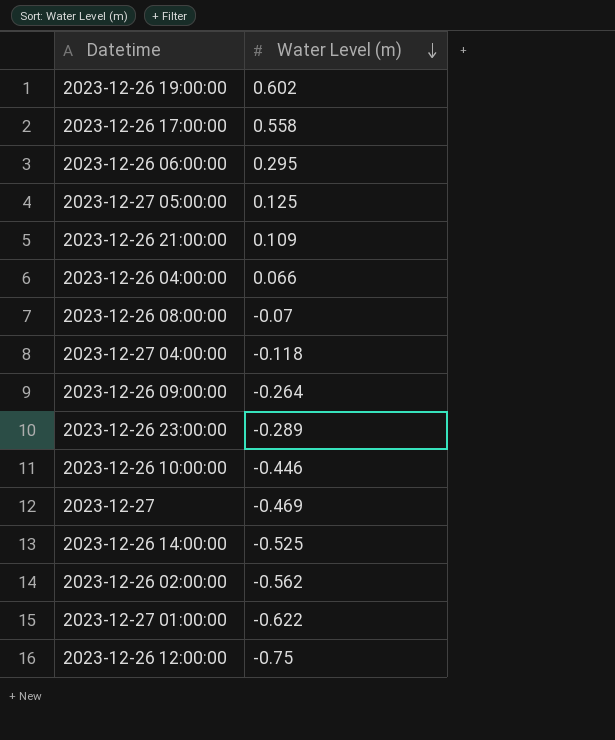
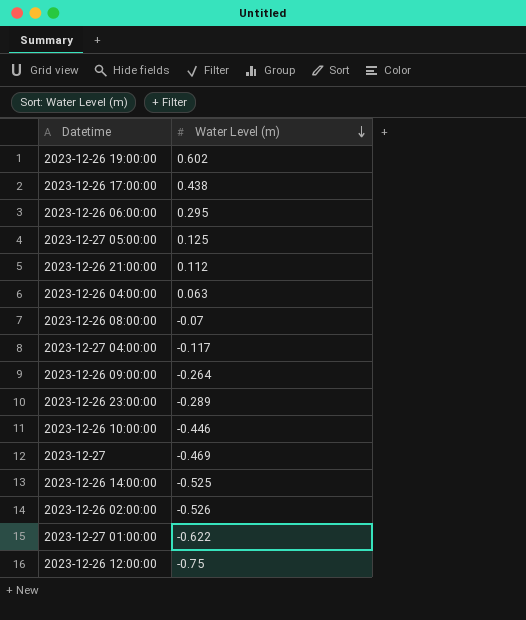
2023-12-26 17:00:00 | Water Level (m): 0.558 -> 0.438
2023-12-26 21:00:00 | Water Level (m): 0.109 -> 0.112
2023-12-26 04:00:00 | Water Level (m): 0.066 -> 0.063
2023-12-27 04:00:00 | Water Level (m): -0.118 -> -0.117
2023-12-26 02:00:00 | Water Level (m): -0.562 -> -0.526

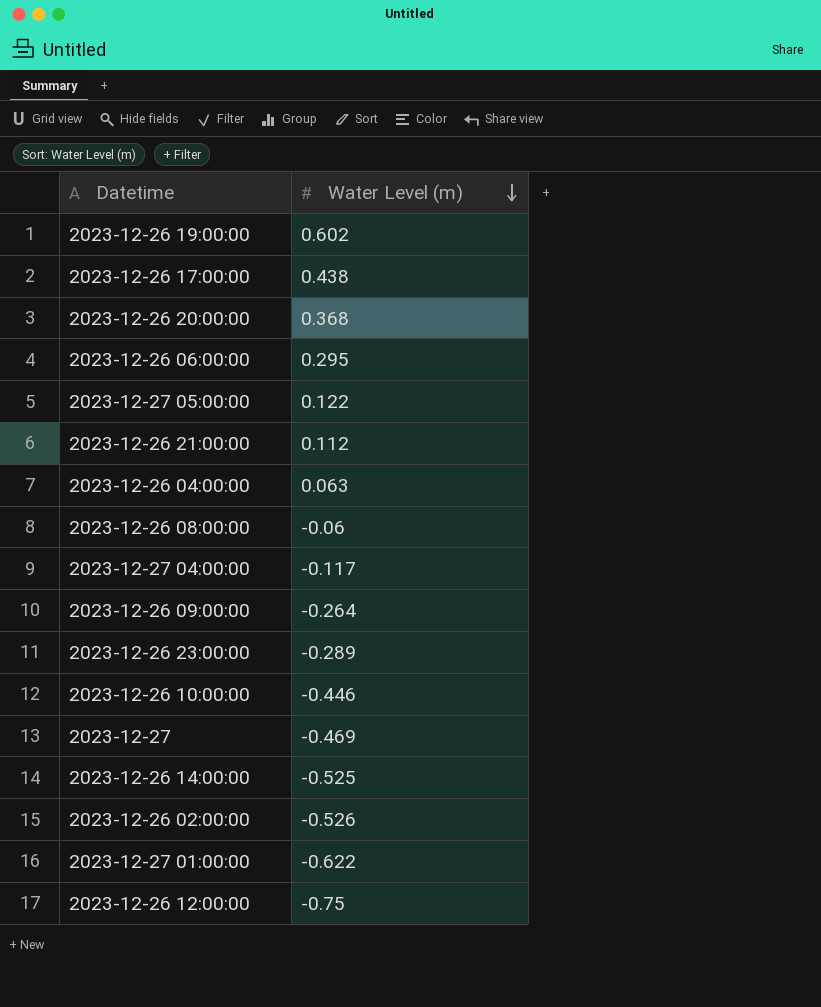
row 2023-12-26 20:00:00: none -> 0.368
2023-12-27 05:00:00 | Water Level (m): 0.125 -> 0.122
2023-12-26 08:00:00 | Water Level (m): -0.07 -> -0.06

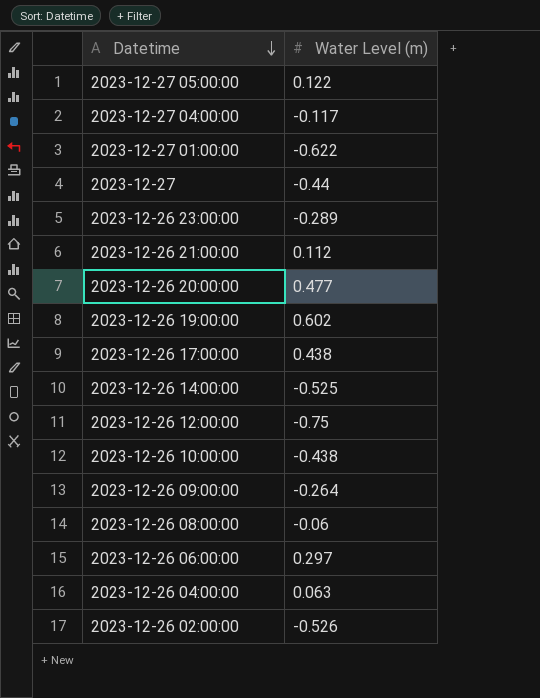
row order: Water Level (m) descending -> Datetime descending
2023-12-27 | Water Level (m): -0.469 -> -0.44
2023-12-26 20:00:00 | Water Level (m): 0.368 -> 0.477
2023-12-26 10:00:00 | Water Level (m): -0.446 -> -0.438
2023-12-26 06:00:00 | Water Level (m): 0.295 -> 0.297

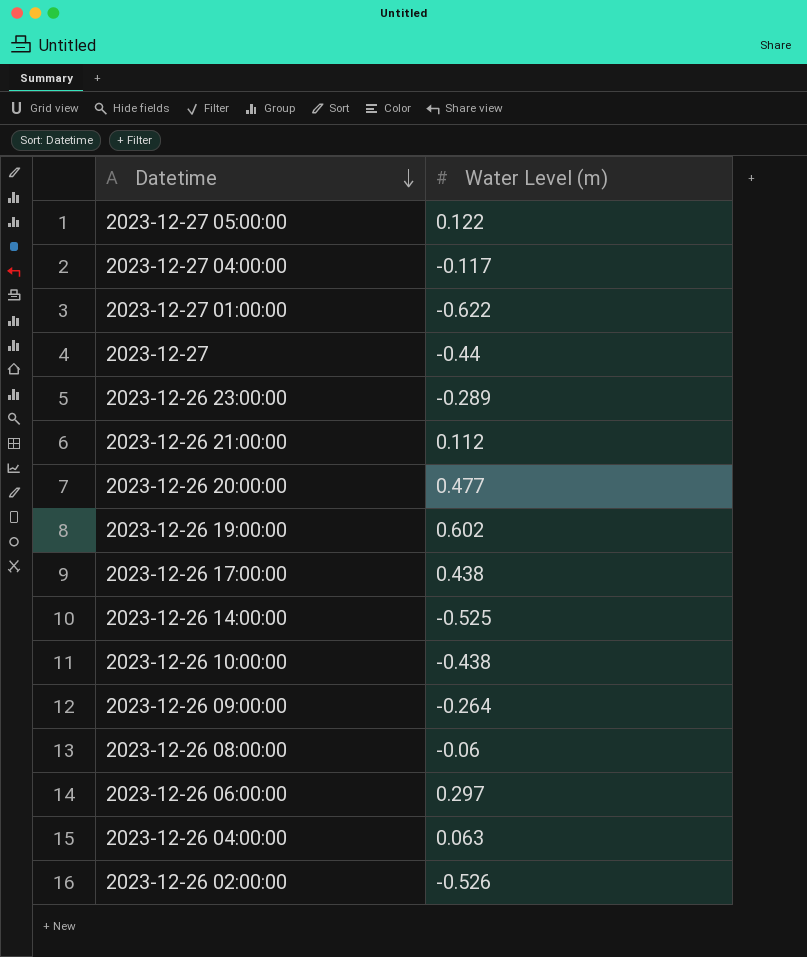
row 2023-12-26 12:00:00: -0.75 -> none

